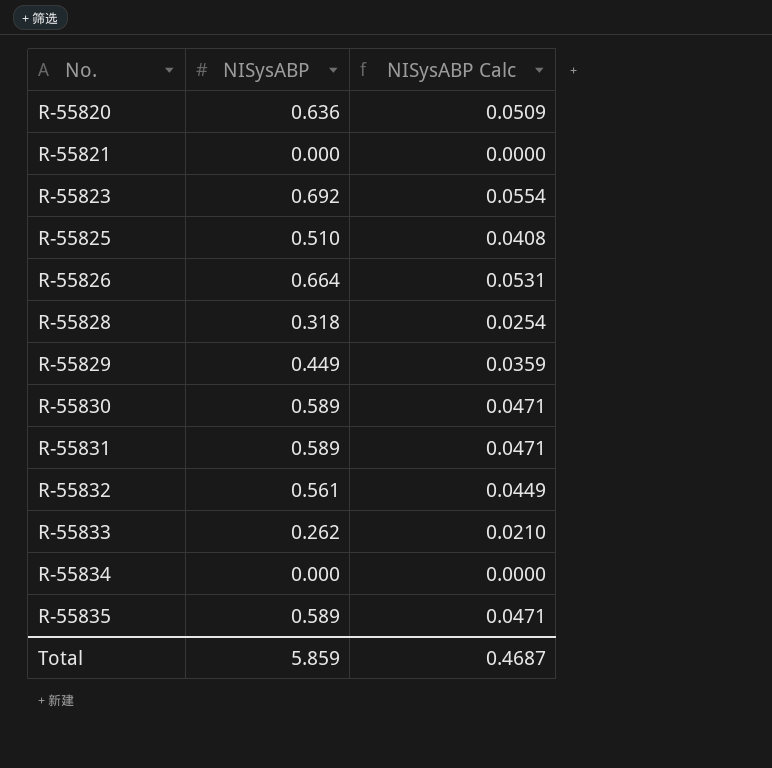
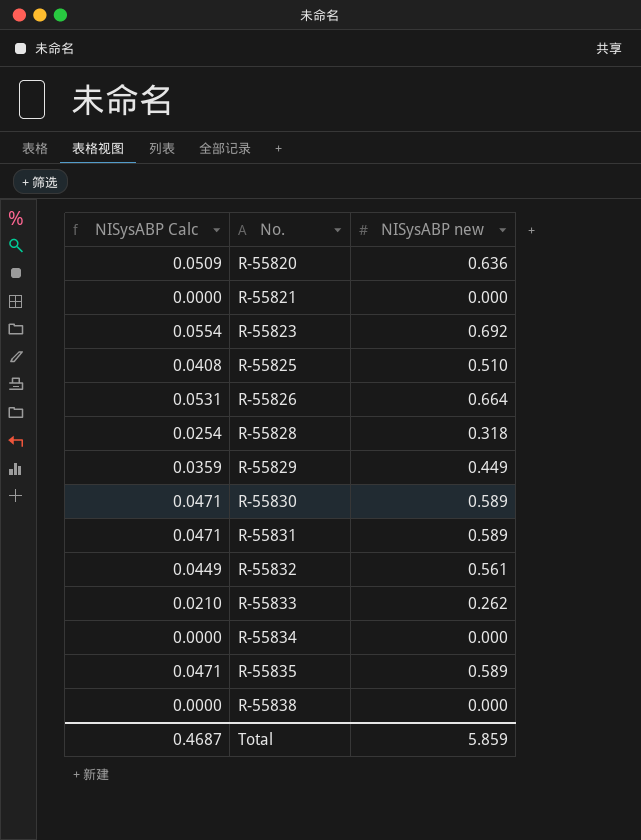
column NISysABP Calc | position: 3 -> 1
column name: NISysABP -> NISysABP new
row R-55838: none -> 0.0000 | 0.000

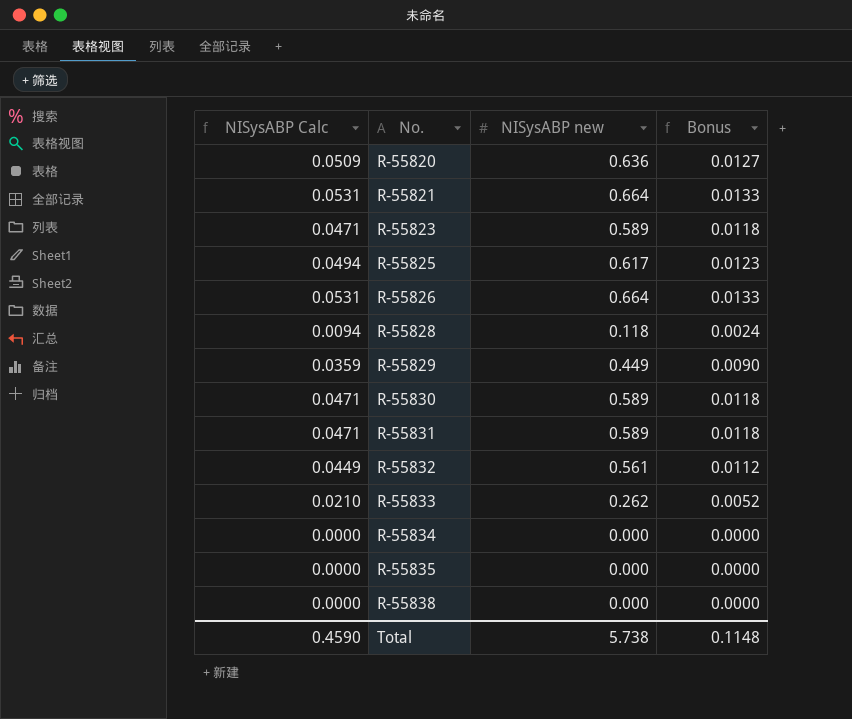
column Bonus | formula: none -> [NISysABP new] * 0.02
R-55821 | NISysABP Calc: 0.0000 -> 0.0531
R-55821 | NISysABP new: 0.000 -> 0.664
R-55823 | NISysABP Calc: 0.0554 -> 0.0471
R-55823 | NISysABP new: 0.692 -> 0.589
R-55825 | NISysABP Calc: 0.0408 -> 0.0494
R-55825 | NISysABP new: 0.510 -> 0.617
R-55828 | NISysABP Calc: 0.0254 -> 0.0094
R-55828 | NISysABP new: 0.318 -> 0.118
R-55835 | NISysABP Calc: 0.0471 -> 0.0000
R-55835 | NISysABP new: 0.589 -> 0.000
Total | NISysABP Calc: 0.4687 -> 0.4590
Total | NISysABP new: 5.859 -> 5.738

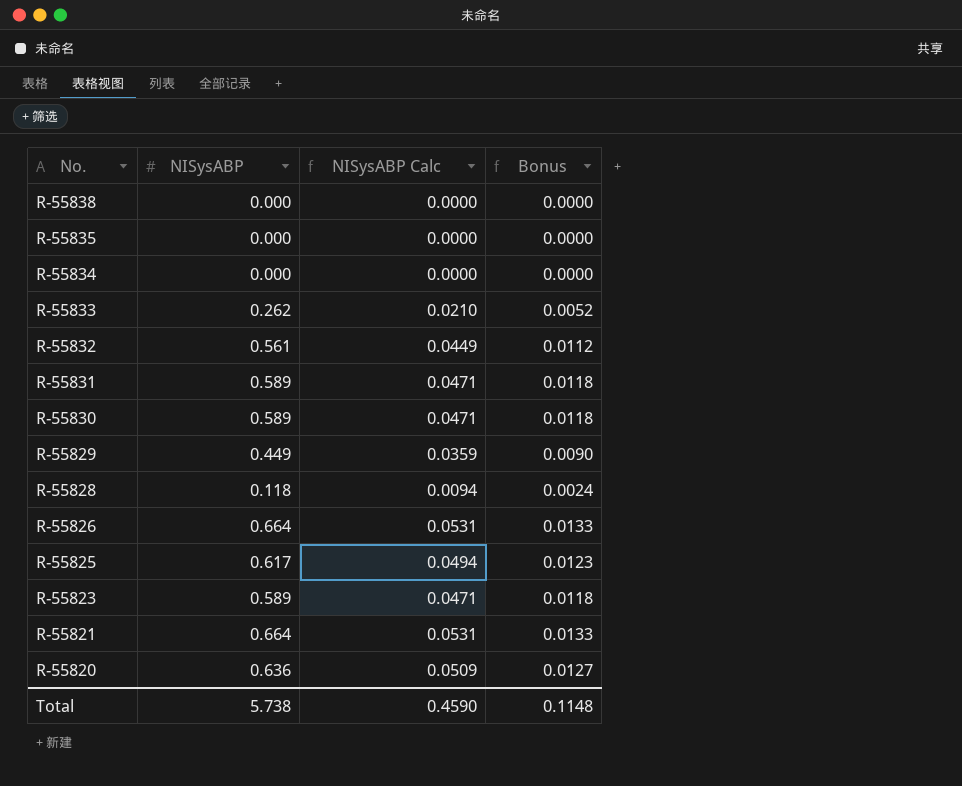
row order: No. ascending -> No. descending
column name: NISysABP new -> NISysABP
column NISysABP Calc | position: 1 -> 3

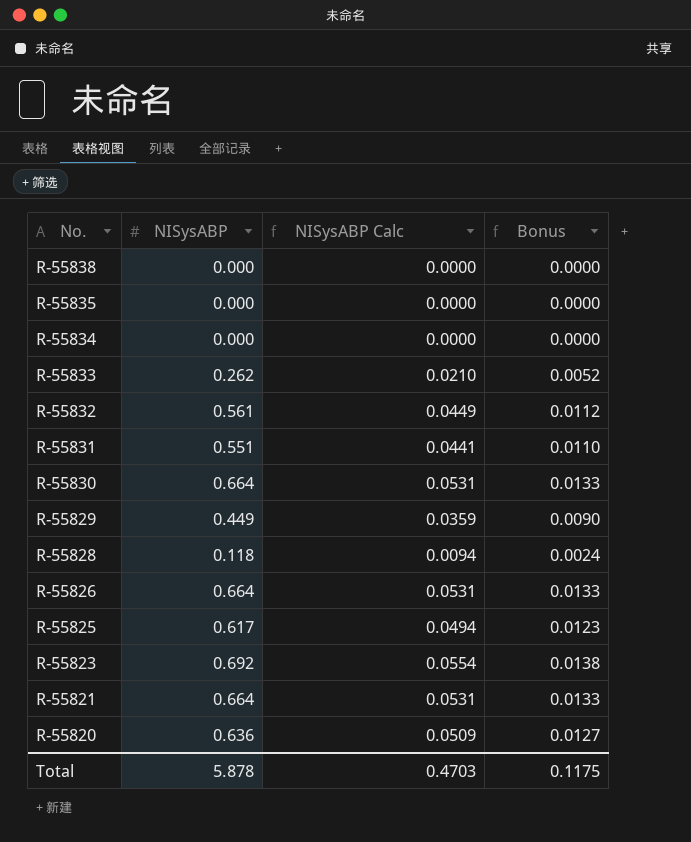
R-55831 | NISysABP: 0.589 -> 0.551
R-55831 | NISysABP Calc: 0.0471 -> 0.0441
R-55831 | Bonus: 0.0118 -> 0.0110
R-55830 | NISysABP: 0.589 -> 0.664
R-55830 | NISysABP Calc: 0.0471 -> 0.0531
R-55830 | Bonus: 0.0118 -> 0.0133
R-55823 | NISysABP: 0.589 -> 0.692
R-55823 | NISysABP Calc: 0.0471 -> 0.0554
R-55823 | Bonus: 0.0118 -> 0.0138
Total | NISysABP: 5.738 -> 5.878
Total | NISysABP Calc: 0.4590 -> 0.4703
Total | Bonus: 0.1148 -> 0.1175

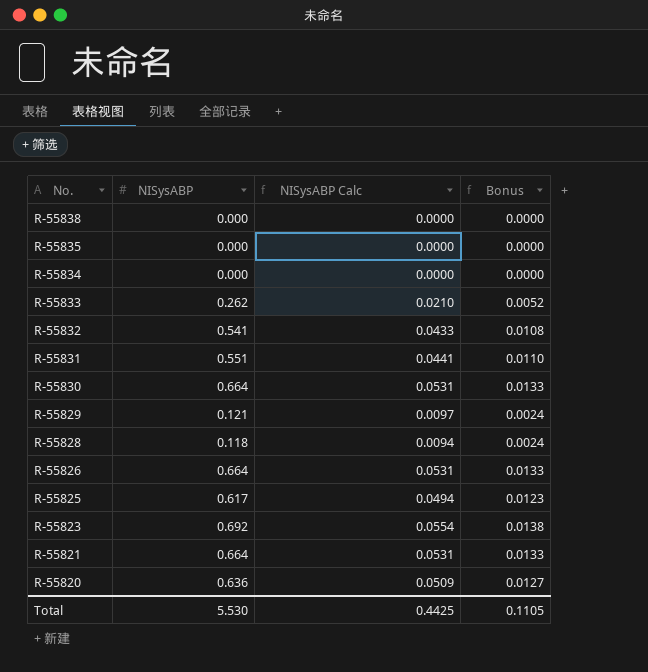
R-55832 | NISysABP: 0.561 -> 0.541
R-55832 | NISysABP Calc: 0.0449 -> 0.0433
R-55832 | Bonus: 0.0112 -> 0.0108
R-55829 | NISysABP: 0.449 -> 0.121
R-55829 | NISysABP Calc: 0.0359 -> 0.0097
R-55829 | Bonus: 0.0090 -> 0.0024
Total | NISysABP: 5.878 -> 5.530
Total | NISysABP Calc: 0.4703 -> 0.4425
Total | Bonus: 0.1175 -> 0.1105

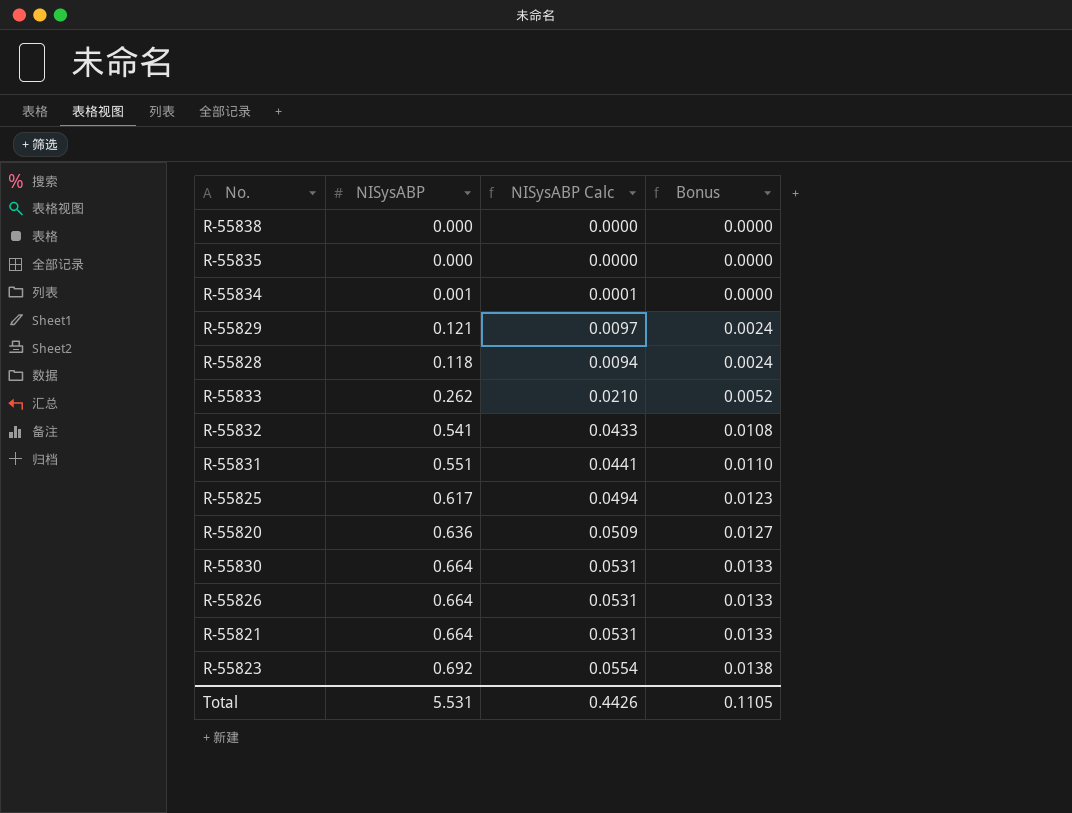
row order: No. descending -> Bonus ascending
R-55834 | NISysABP: 0.000 -> 0.001
R-55834 | NISysABP Calc: 0.0000 -> 0.0001
Total | NISysABP: 5.530 -> 5.531
Total | NISysABP Calc: 0.4425 -> 0.4426

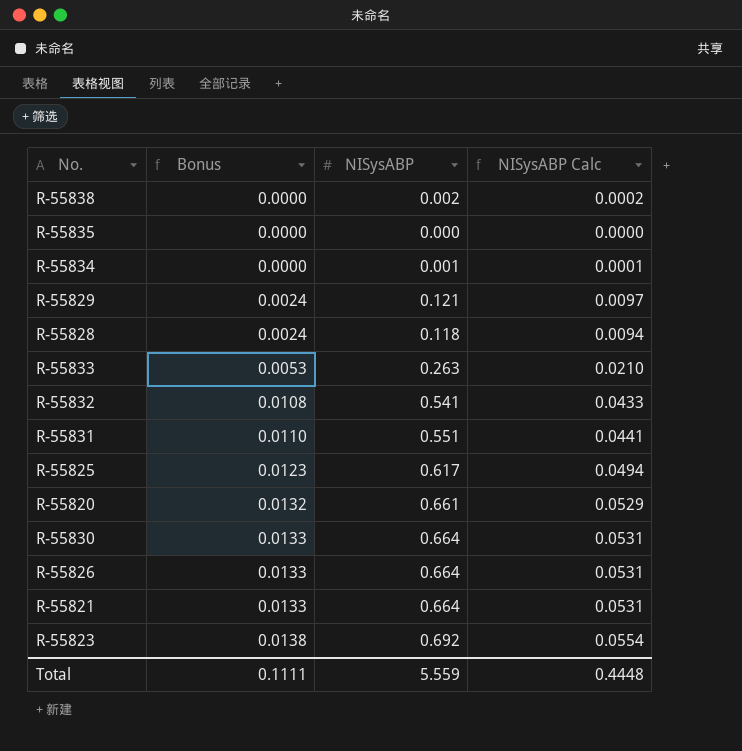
column Bonus | position: 4 -> 2
R-55838 | NISysABP: 0.000 -> 0.002
R-55838 | NISysABP Calc: 0.0000 -> 0.0002
R-55833 | Bonus: 0.0052 -> 0.0053
R-55833 | NISysABP: 0.262 -> 0.263
R-55820 | Bonus: 0.0127 -> 0.0132
R-55820 | NISysABP: 0.636 -> 0.661
R-55820 | NISysABP Calc: 0.0509 -> 0.0529
Total | Bonus: 0.1105 -> 0.1111
Total | NISysABP: 5.531 -> 5.559
Total | NISysABP Calc: 0.4426 -> 0.4448

